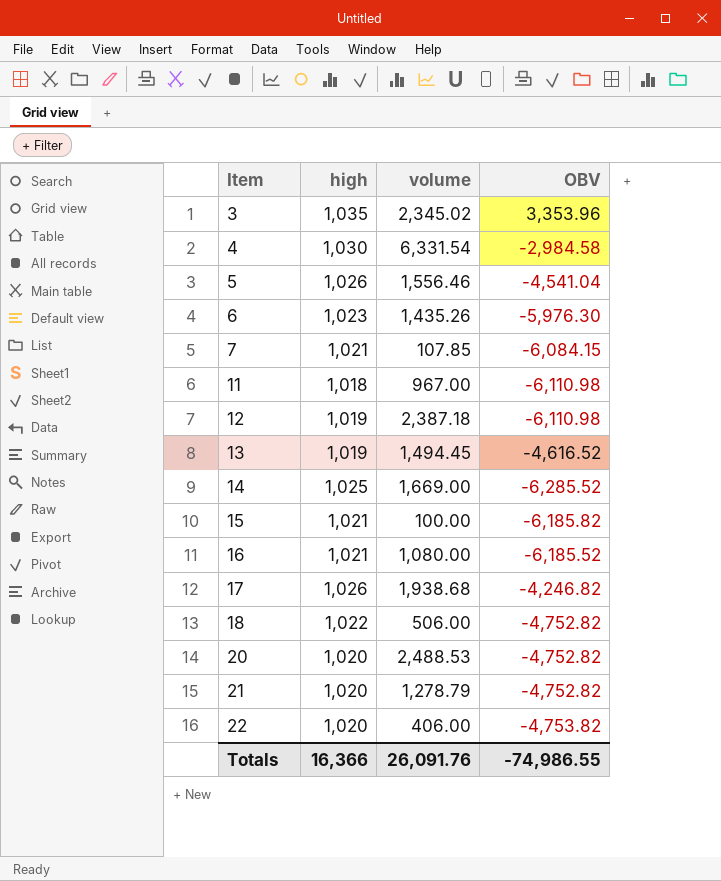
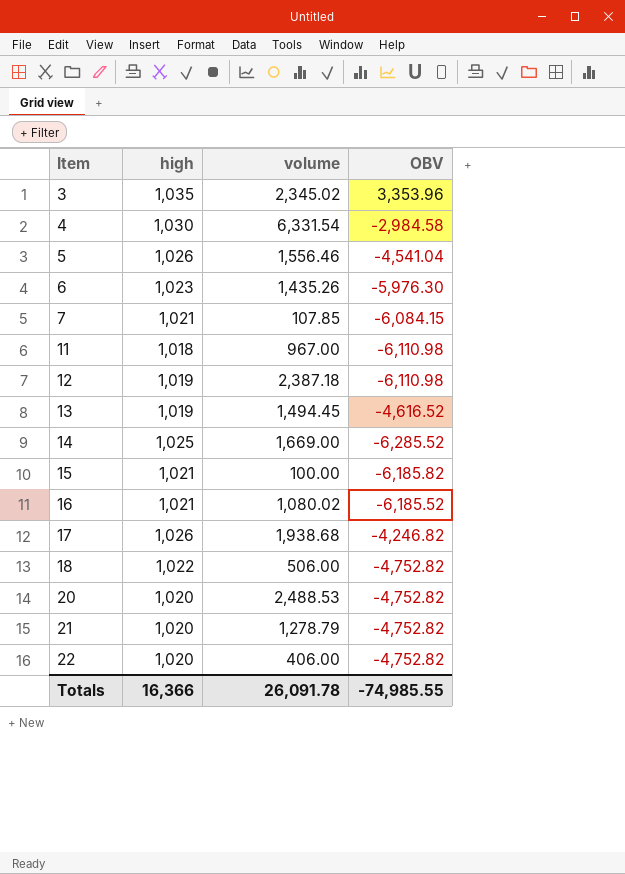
16 | volume: 1,080.00 -> 1,080.02
22 | OBV: -4,753.82 -> -4,752.82
Totals | volume: 26,091.76 -> 26,091.78
Totals | OBV: -74,986.55 -> -74,985.55

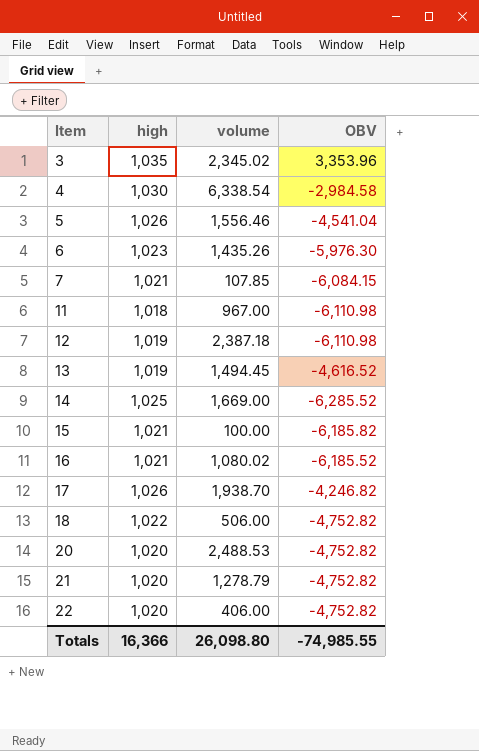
4 | volume: 6,331.54 -> 6,338.54
17 | volume: 1,938.68 -> 1,938.70
Totals | volume: 26,091.78 -> 26,098.80

